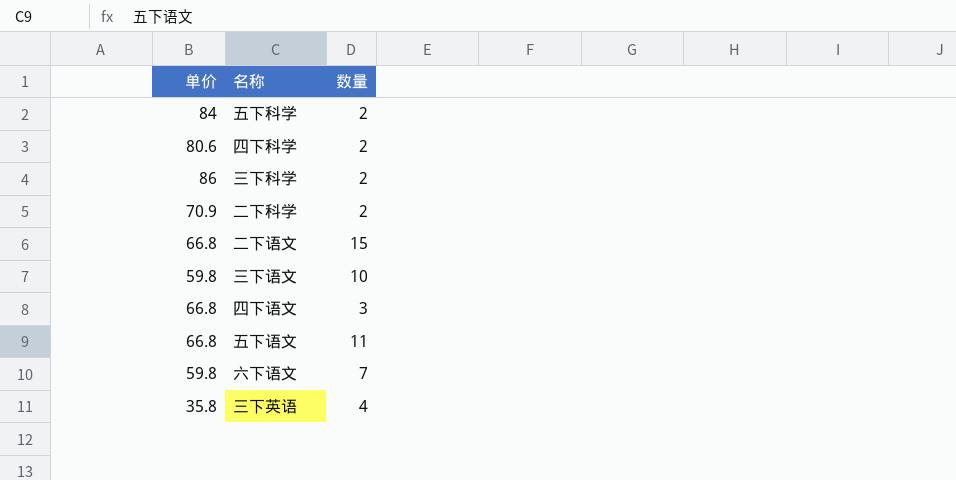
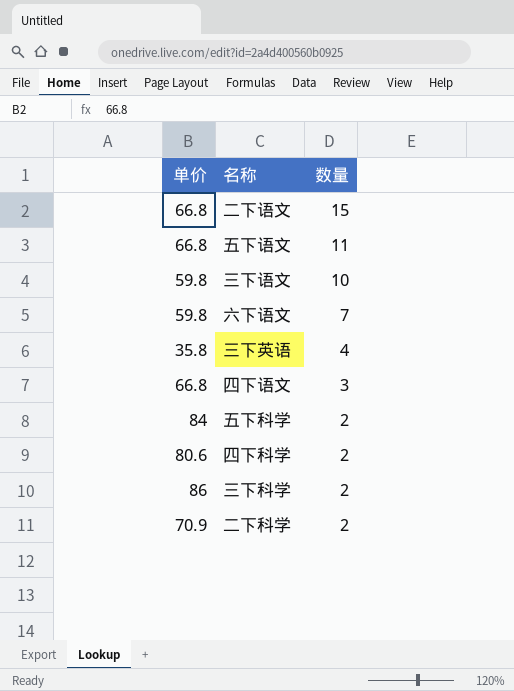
row order: none -> 数量 descending

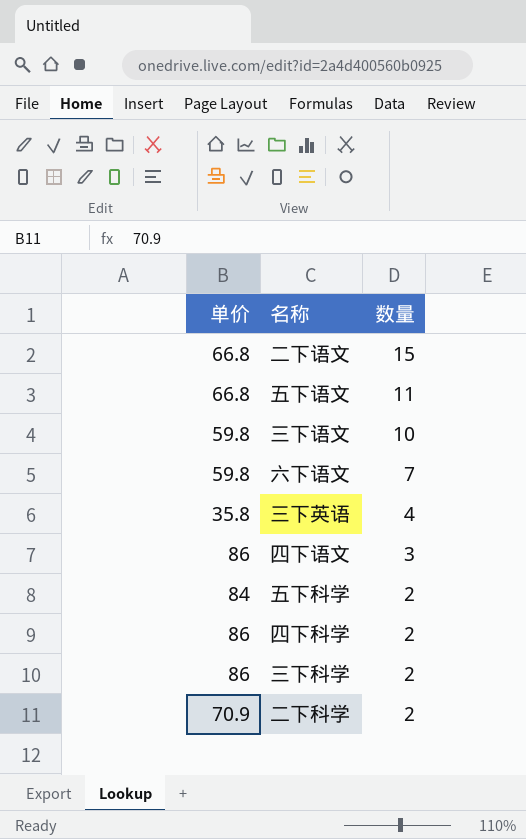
四下语文 | 单价: 66.8 -> 86
四下科学 | 单价: 80.6 -> 86

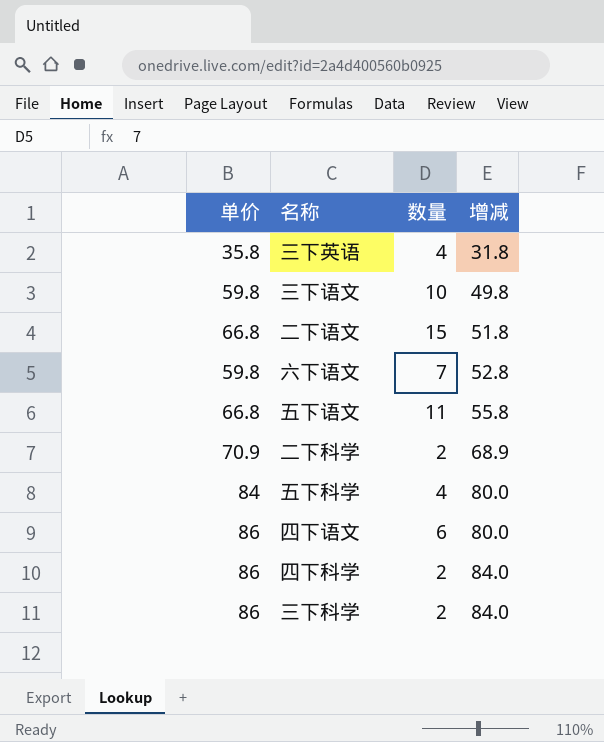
row order: 数量 descending -> 增减 ascending
column 增减 | formula: none -> [单价] - [数量]
五下科学 | 数量: 2 -> 4
四下语文 | 数量: 3 -> 6

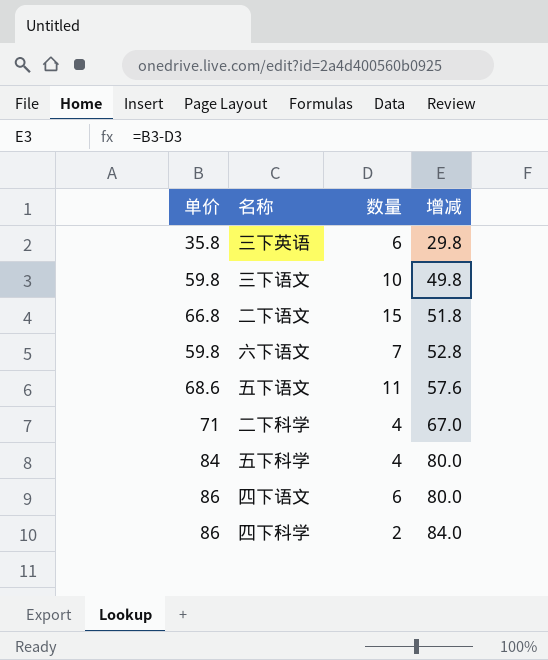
row 三下科学: 86 | 2 | 84.0 -> none
三下英语 | 数量: 4 -> 6
三下英语 | 增减: 31.8 -> 29.8
五下语文 | 单价: 66.8 -> 68.6
五下语文 | 增减: 55.8 -> 57.6
二下科学 | 单价: 70.9 -> 71
二下科学 | 数量: 2 -> 4
二下科学 | 增减: 68.9 -> 67.0

